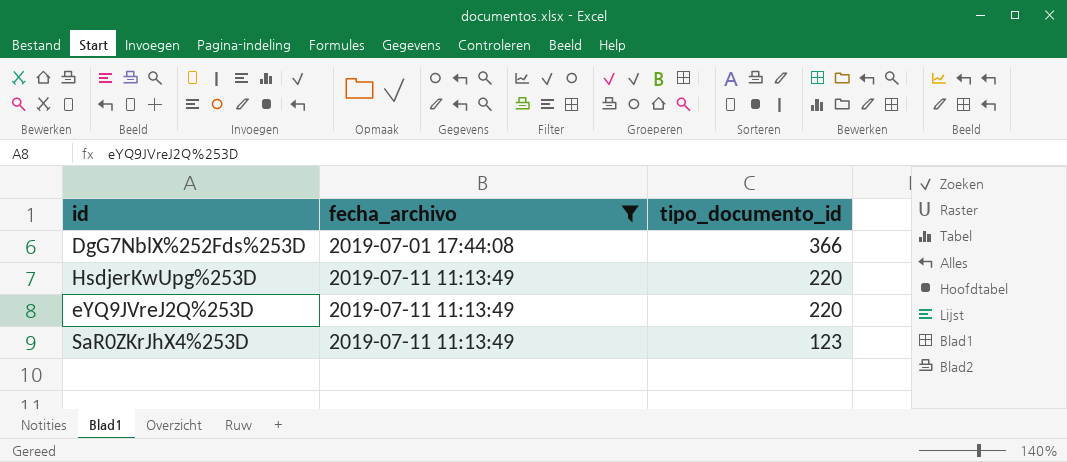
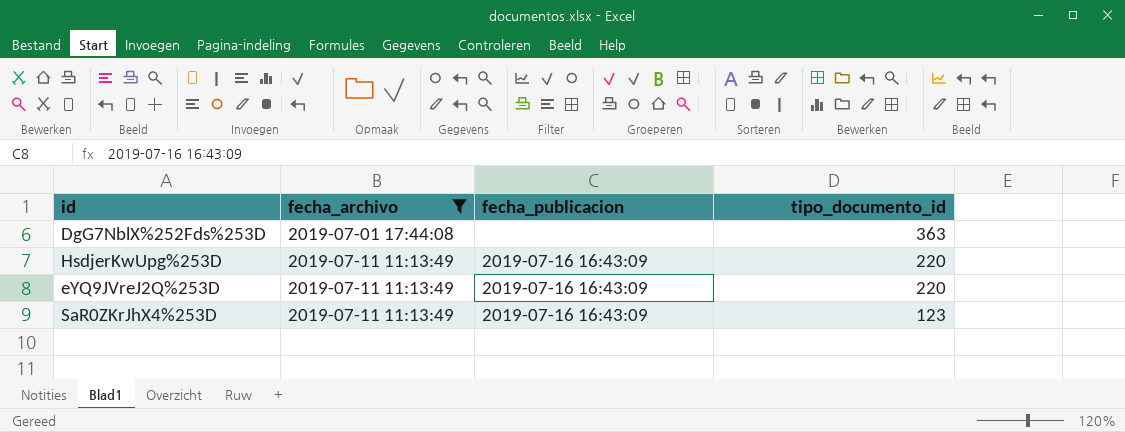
column fecha_publicacion | position: none -> 3
DgG7NblX%252Fds%253D | tipo_documento_id: 366 -> 363

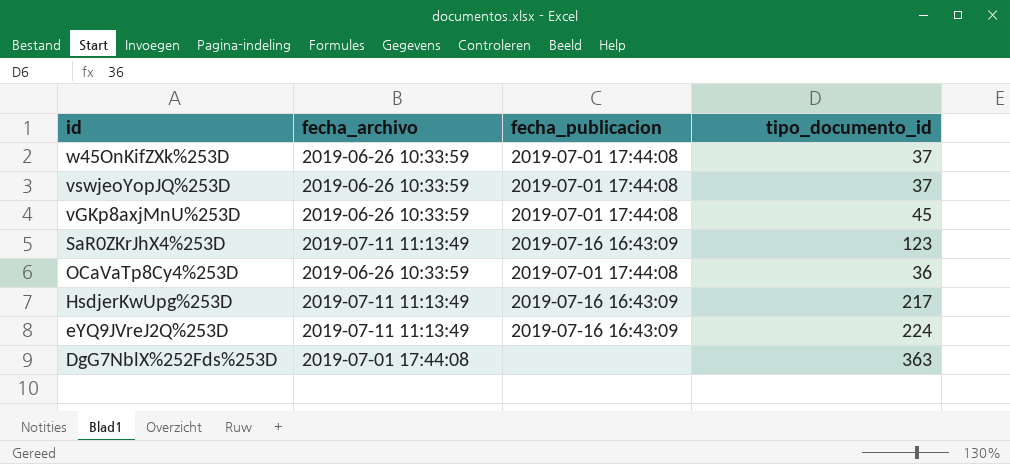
filter: fecha_archivo != 2019-06-26 10:33:59 -> none
row order: fecha_archivo ascending -> id descending
HsdjerKwUpg%253D | tipo_documento_id: 220 -> 217
eYQ9JVreJ2Q%253D | tipo_documento_id: 220 -> 224

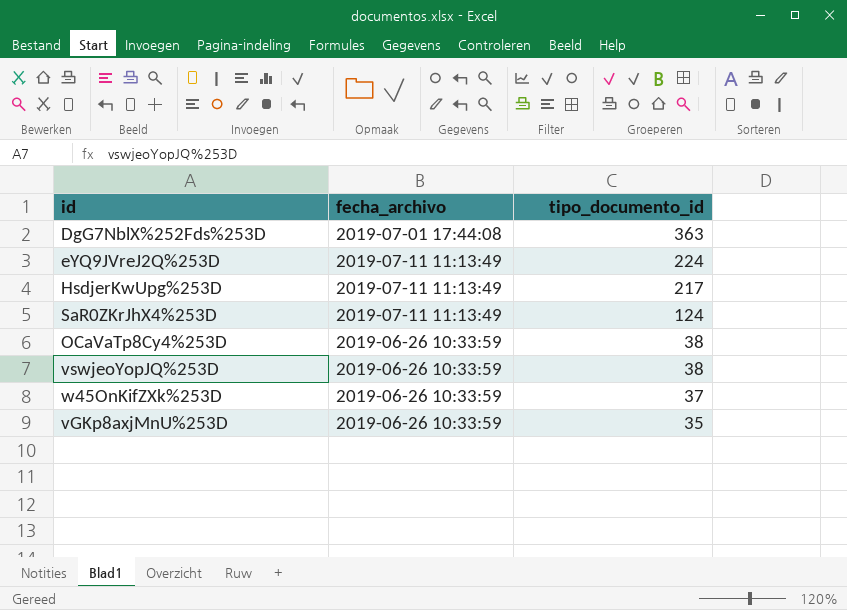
row order: id descending -> tipo_documento_id descending
column fecha_publicacion | position: 3 -> none
SaR0ZKrJhX4%253D | tipo_documento_id: 123 -> 124
OCaVaTp8Cy4%253D | tipo_documento_id: 36 -> 38
vswjeoYopJQ%253D | tipo_documento_id: 37 -> 38
vGKp8axjMnU%253D | tipo_documento_id: 45 -> 35

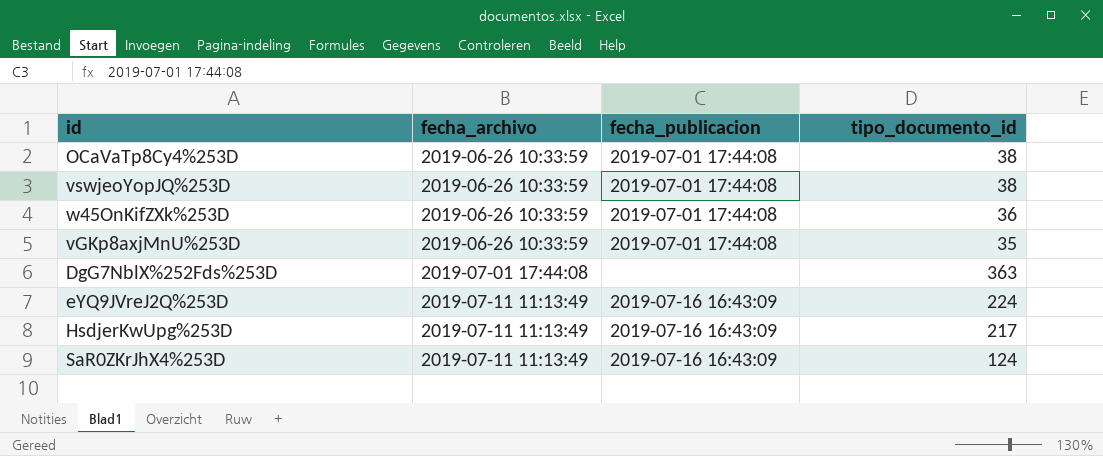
row order: tipo_documento_id descending -> fecha_archivo ascending
column fecha_publicacion | position: none -> 3
w45OnKifZXk%253D | tipo_documento_id: 37 -> 36

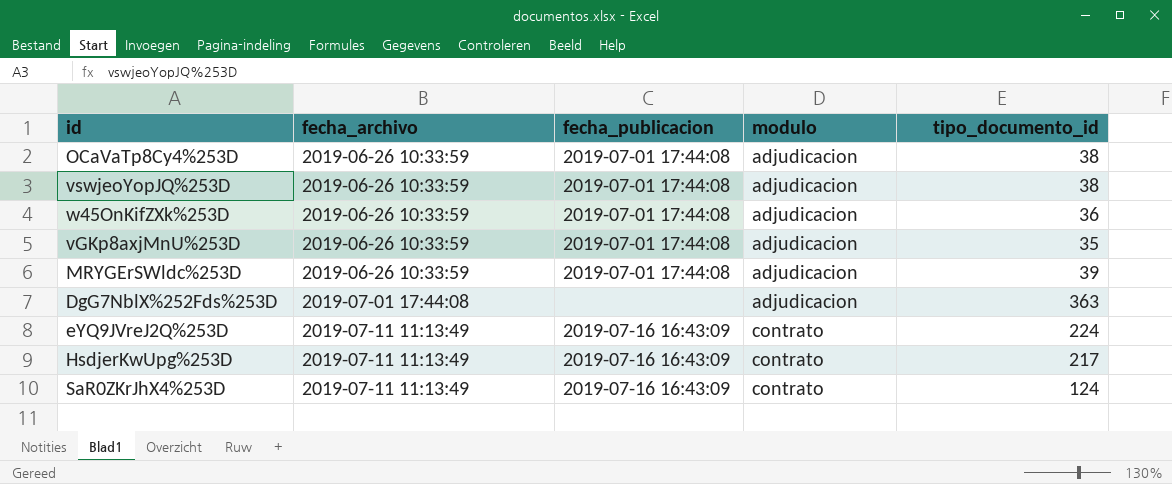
column modulo | position: none -> 4
row MRYGErSWldc%253D: none -> 2019-06-26 10:33:59 | 2019-07-01 17:44:08 | adjudicacion | 39

